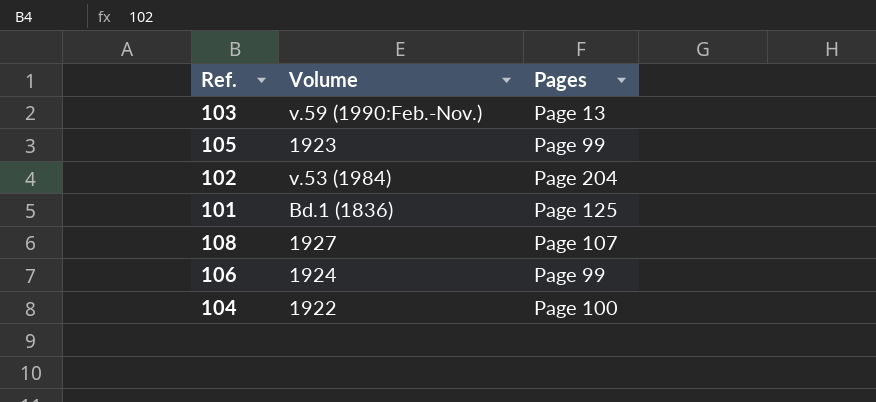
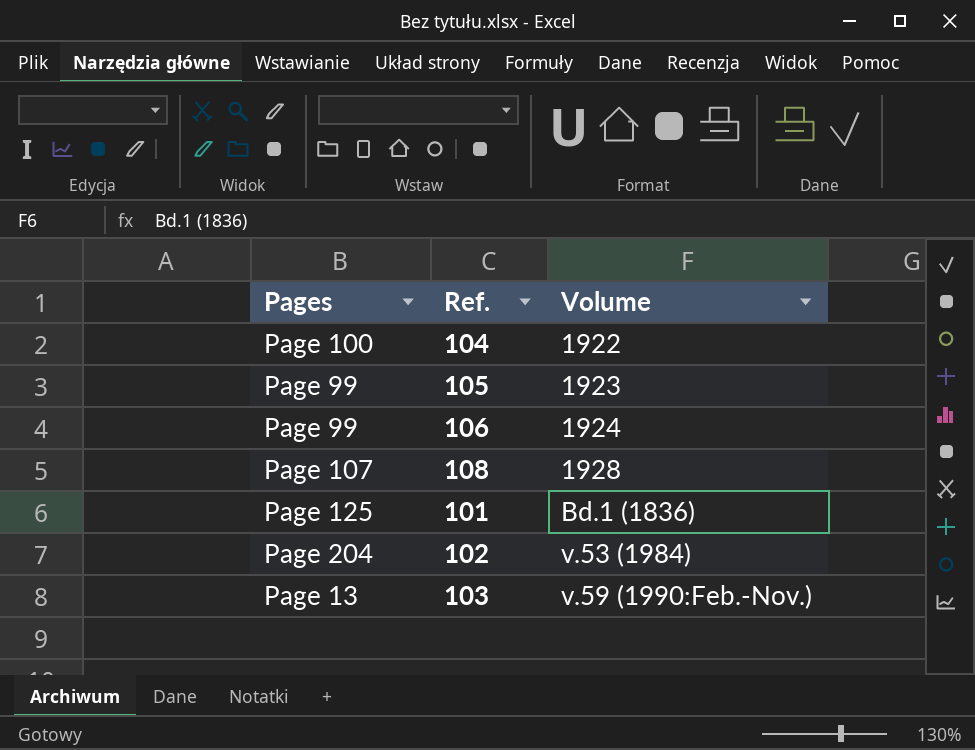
row order: none -> Volume ascending
column Pages | position: 3 -> 1
108 | Volume: 1927 -> 1928

